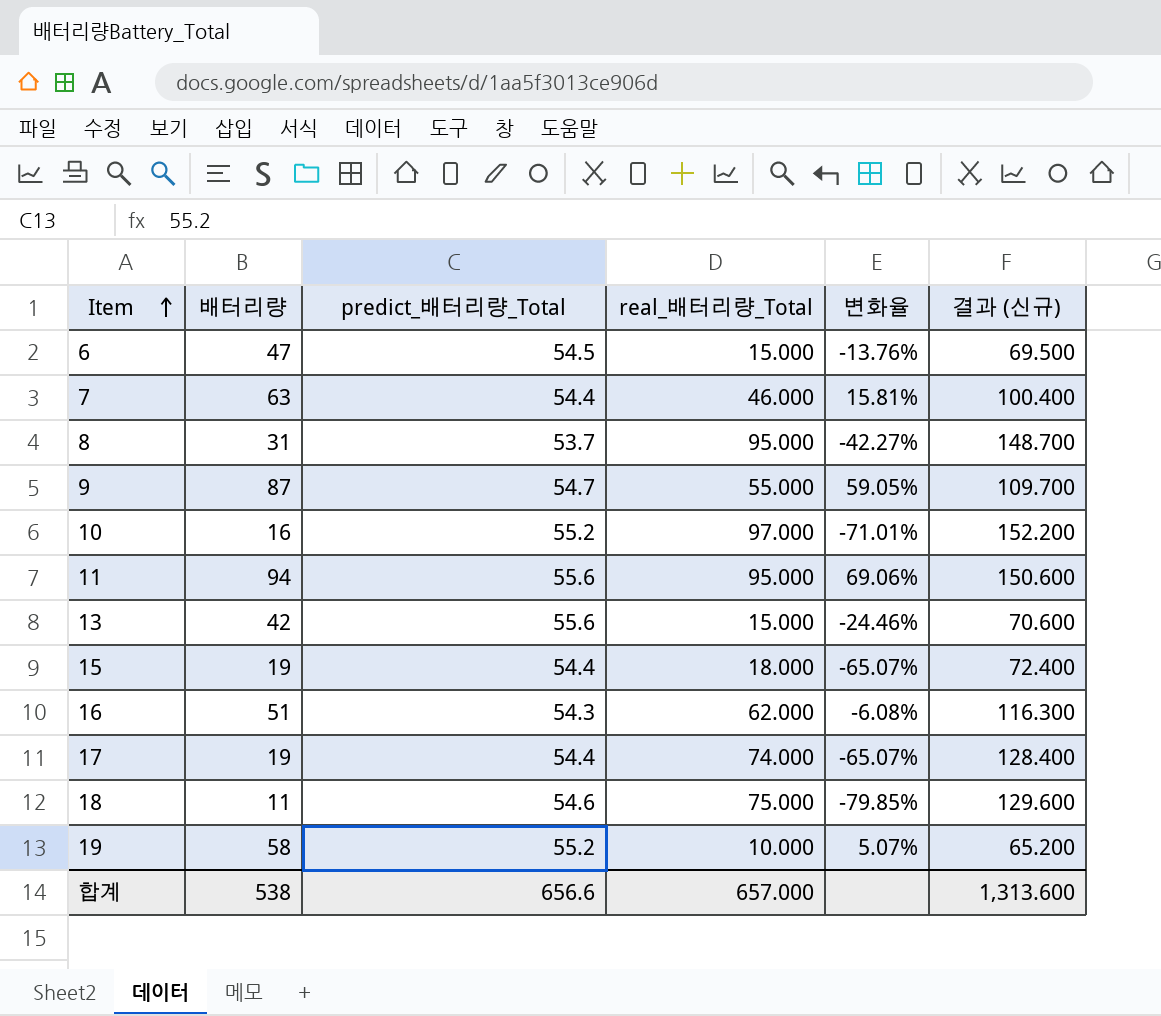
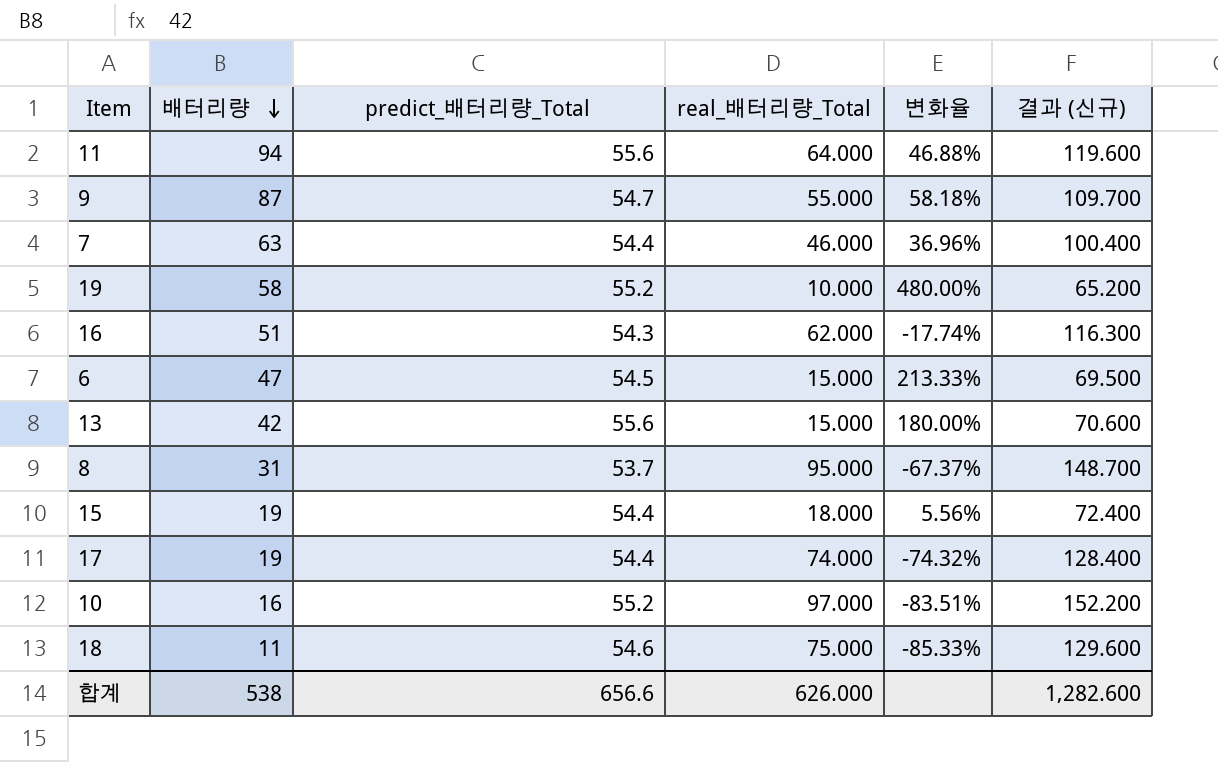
row order: Item ascending -> 배터리량 descending
column 변화율 | formula: ([배터리량] - [predict_배터리량_Total]) / [predict_배터리량_Total] -> ([배터리량] - [real_배터리량_Total]) / [real_배터리량_Total]
11 | real_배터리량_Total: 95.000 -> 64.000
11 | 결과 (신규): 150.600 -> 119.600
합계 | real_배터리량_Total: 657.000 -> 626.000
합계 | 결과 (신규): 1,313.600 -> 1,282.600

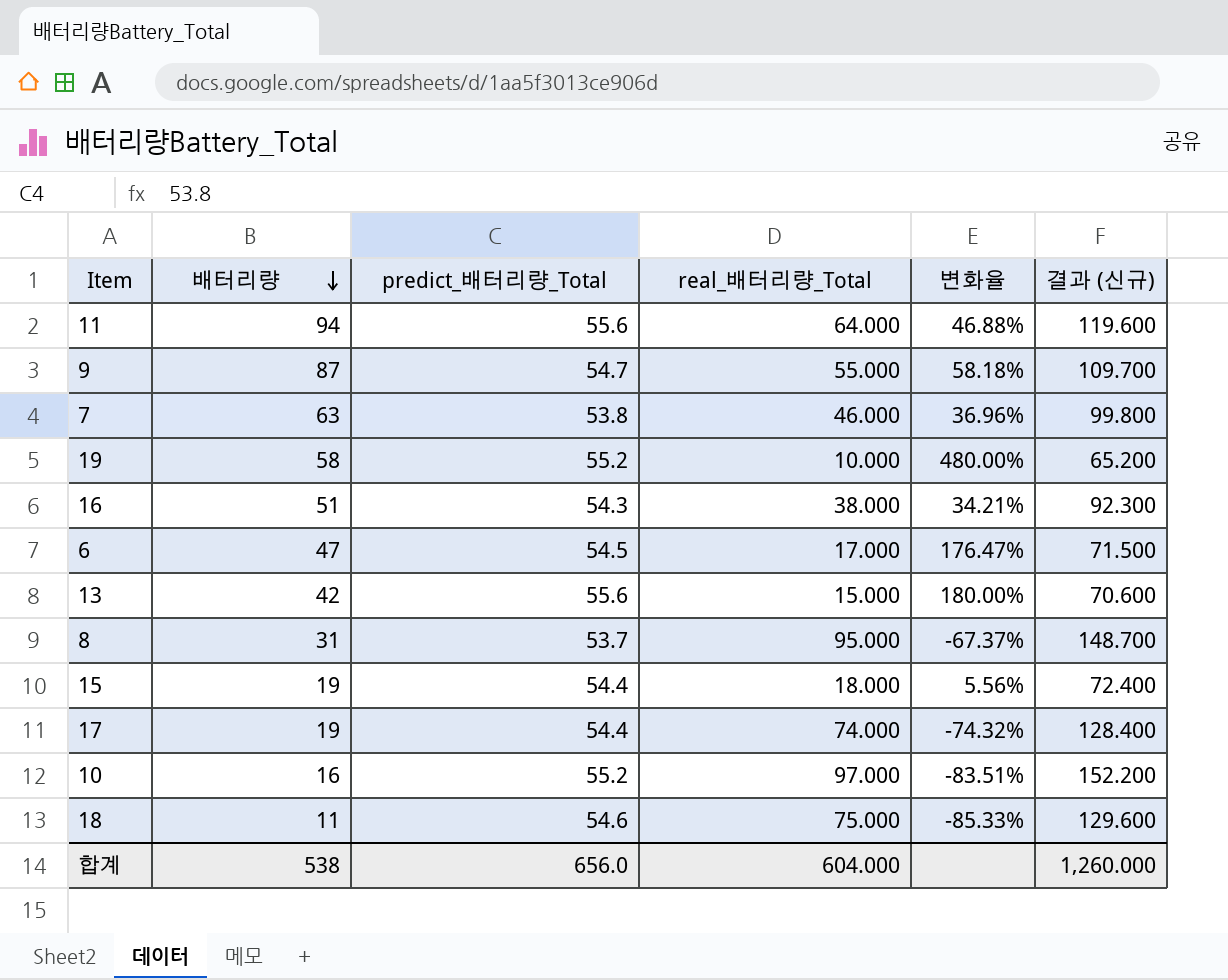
7 | predict_배터리량_Total: 54.4 -> 53.8
7 | 결과 (신규): 100.400 -> 99.800
16 | real_배터리량_Total: 62.000 -> 38.000
16 | 변화율: -17.74% -> 34.21%
16 | 결과 (신규): 116.300 -> 92.300
6 | real_배터리량_Total: 15.000 -> 17.000
6 | 변화율: 213.33% -> 176.47%
6 | 결과 (신규): 69.500 -> 71.500
합계 | predict_배터리량_Total: 656.6 -> 656.0
합계 | real_배터리량_Total: 626.000 -> 604.000
합계 | 결과 (신규): 1,282.600 -> 1,260.000

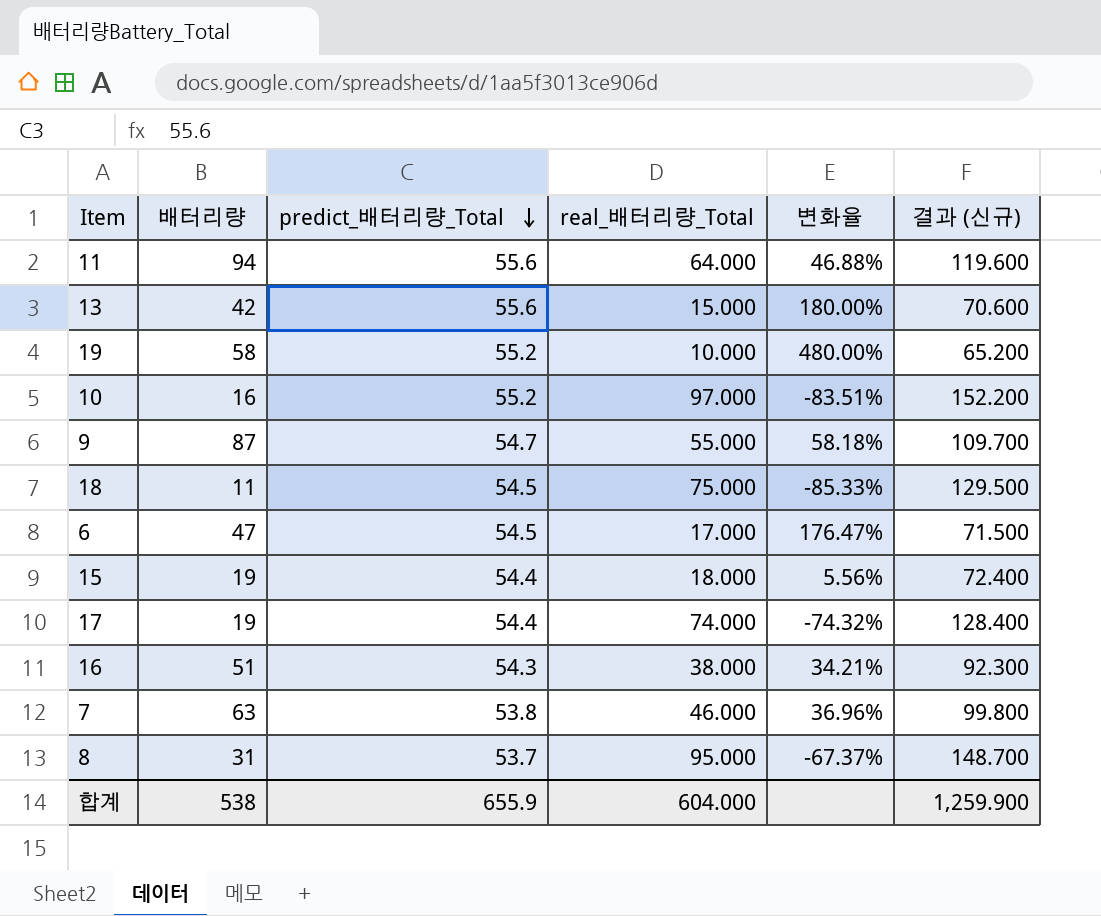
row order: 배터리량 descending -> predict_배터리량_Total descending
18 | predict_배터리량_Total: 54.6 -> 54.5
18 | 결과 (신규): 129.600 -> 129.500
합계 | predict_배터리량_Total: 656.0 -> 655.9
합계 | 결과 (신규): 1,260.000 -> 1,259.900

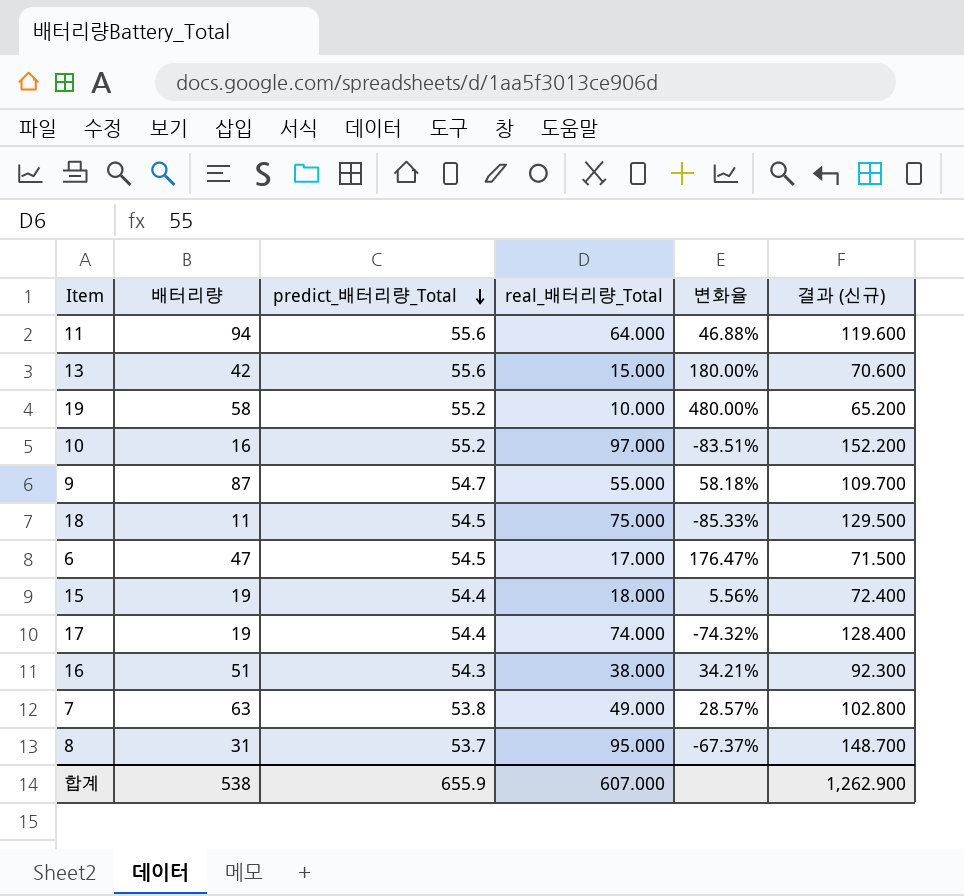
7 | real_배터리량_Total: 46.000 -> 49.000
7 | 변화율: 36.96% -> 28.57%
7 | 결과 (신규): 99.800 -> 102.800
합계 | real_배터리량_Total: 604.000 -> 607.000
합계 | 결과 (신규): 1,259.900 -> 1,262.900

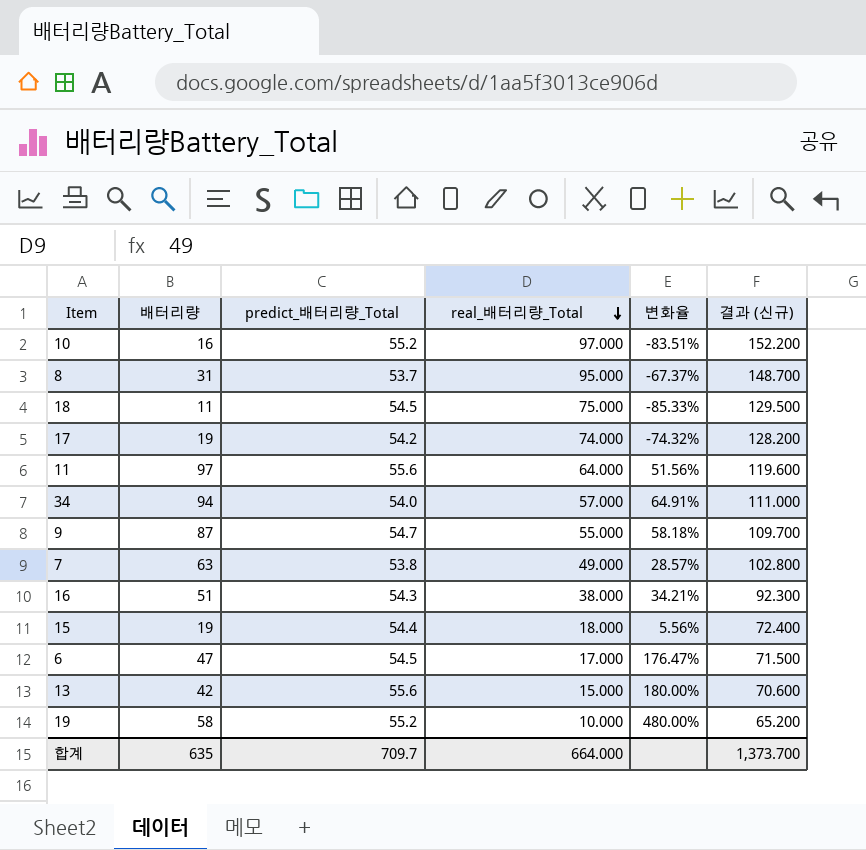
row order: predict_배터리량_Total descending -> real_배터리량_Total descending
17 | predict_배터리량_Total: 54.4 -> 54.2
17 | 결과 (신규): 128.400 -> 128.200
11 | 배터리량: 94 -> 97
11 | 변화율: 46.88% -> 51.56%
row 34: none -> 94 | 54.0 | 57.000 | 64.91% | 111.000
합계 | 배터리량: 538 -> 635
합계 | predict_배터리량_Total: 655.9 -> 709.7
합계 | real_배터리량_Total: 607.000 -> 664.000
합계 | 결과 (신규): 1,262.900 -> 1,373.700

